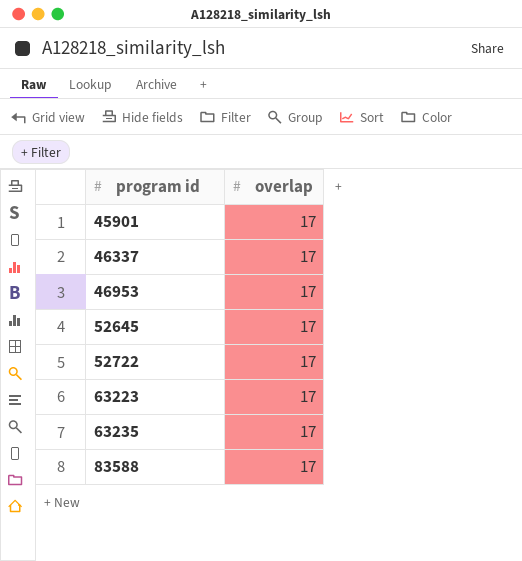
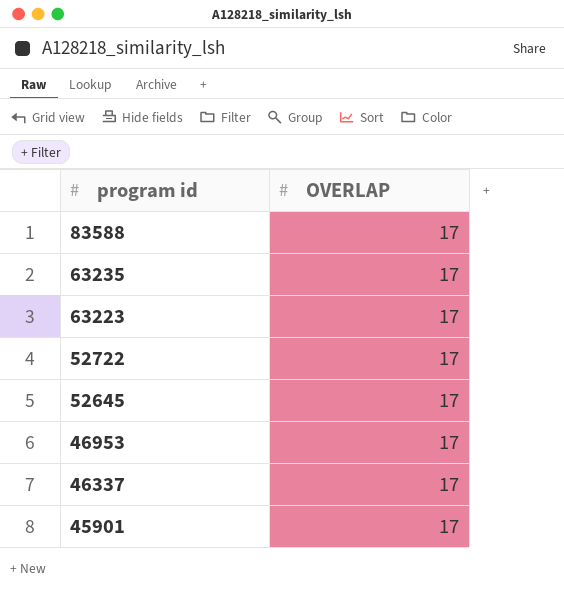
row order: program id ascending -> program id descending
column name: overlap -> OVERLAP

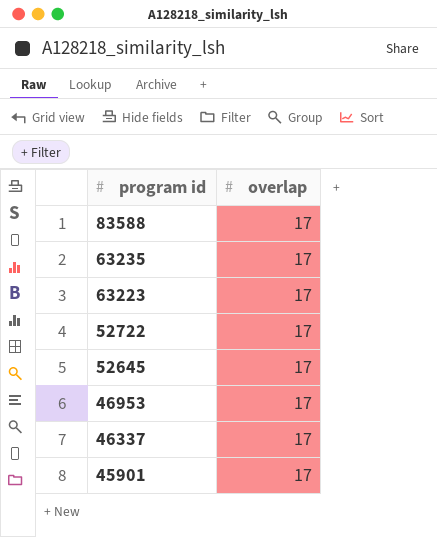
column name: OVERLAP -> overlap

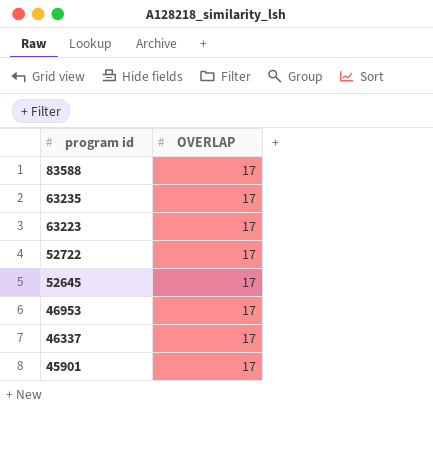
column name: overlap -> OVERLAP

